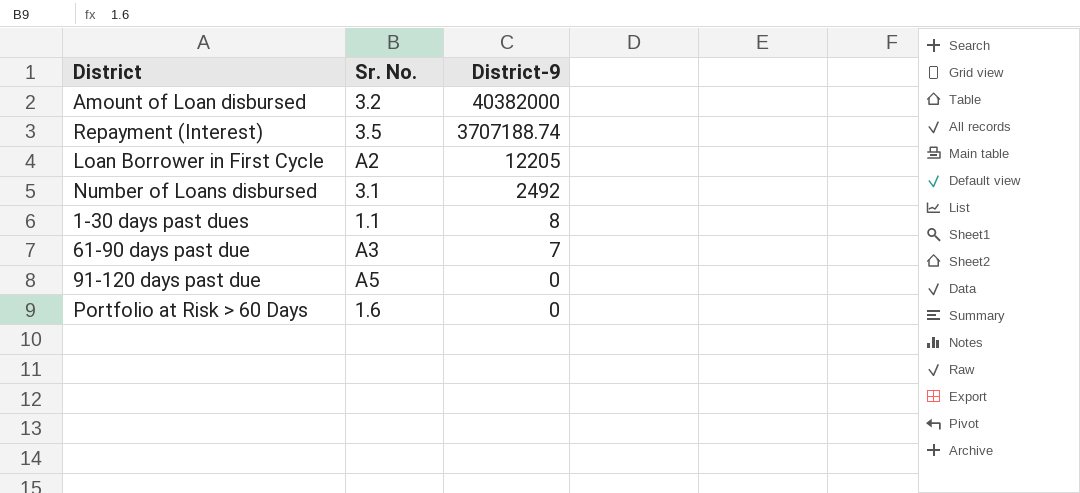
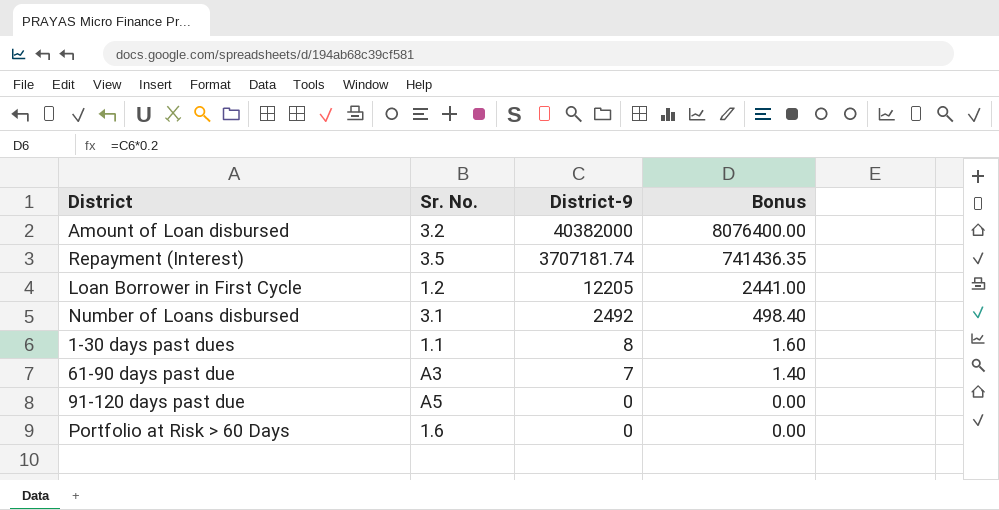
column Bonus | formula: none -> [District-9] * 0.2
Repayment (Interest) | District-9: 3707188.74 -> 3707181.74
Loan Borrower in First Cycle | Sr. No.: A2 -> 1.2

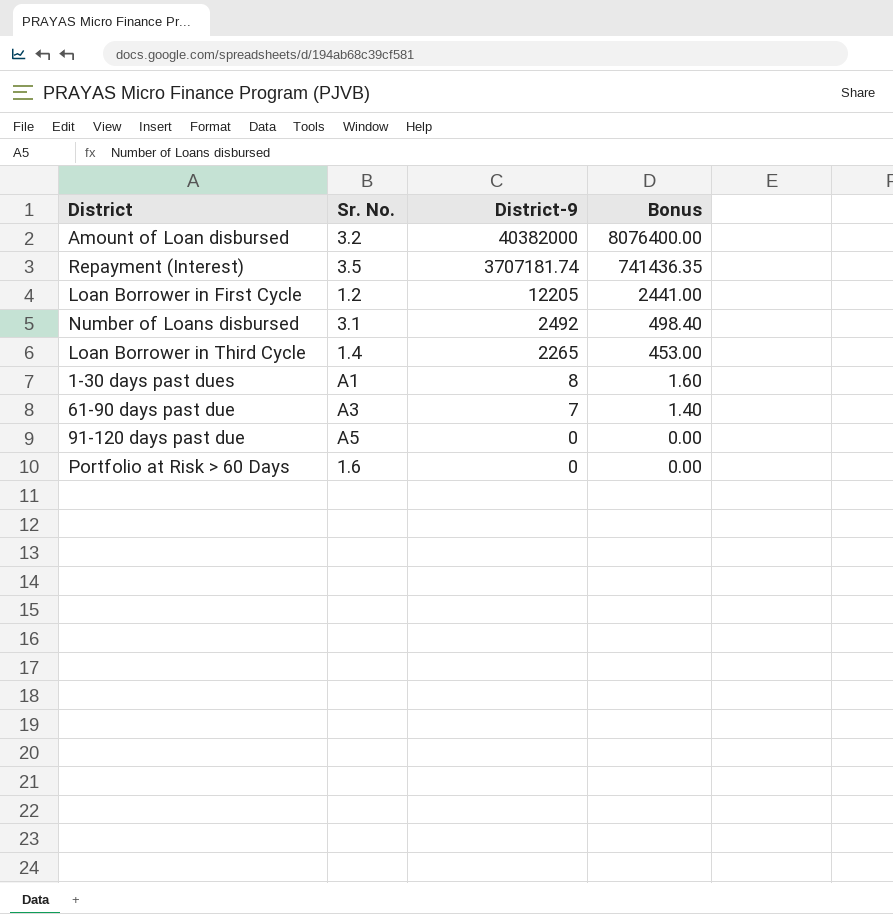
row Loan Borrower in Third Cycle: none -> 1.4 | 2265 | 453.00
1-30 days past dues | Sr. No.: 1.1 -> A1

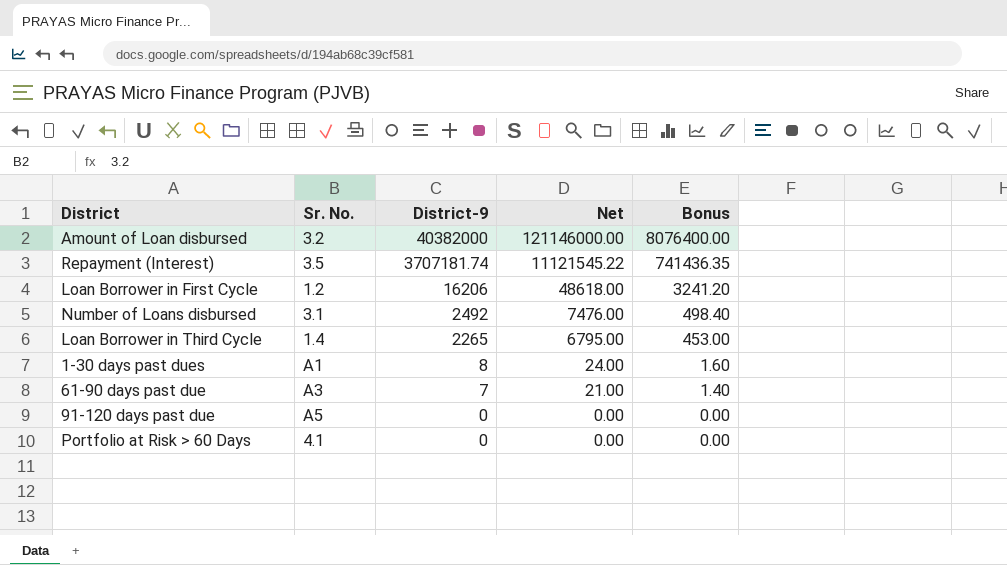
column Net | formula: none -> [District-9] * 3
Loan Borrower in First Cycle | District-9: 12205 -> 16206
Loan Borrower in First Cycle | Bonus: 2441.00 -> 3241.20
Portfolio at Risk > 60 Days | Sr. No.: 1.6 -> 4.1

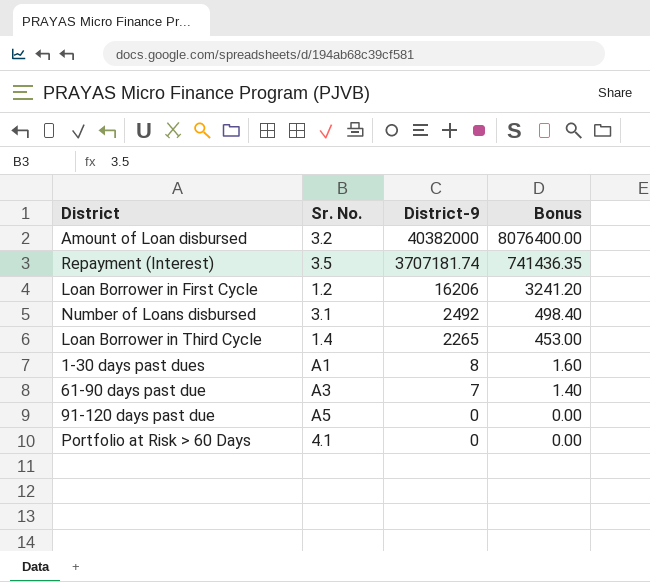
column Net | formula: [District-9] * 3 -> none

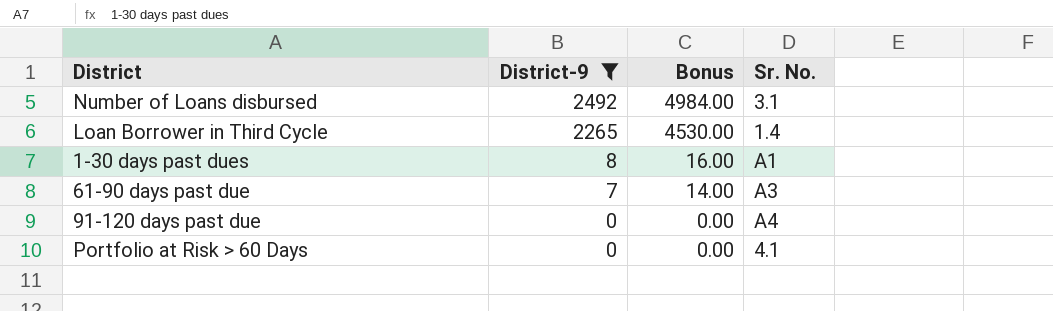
filter: none -> District-9 <= 2492
column Bonus | formula: [District-9] * 0.2 -> [District-9] * 2
column Sr. No. | position: 2 -> 4
91-120 days past due | Sr. No.: A5 -> A4

